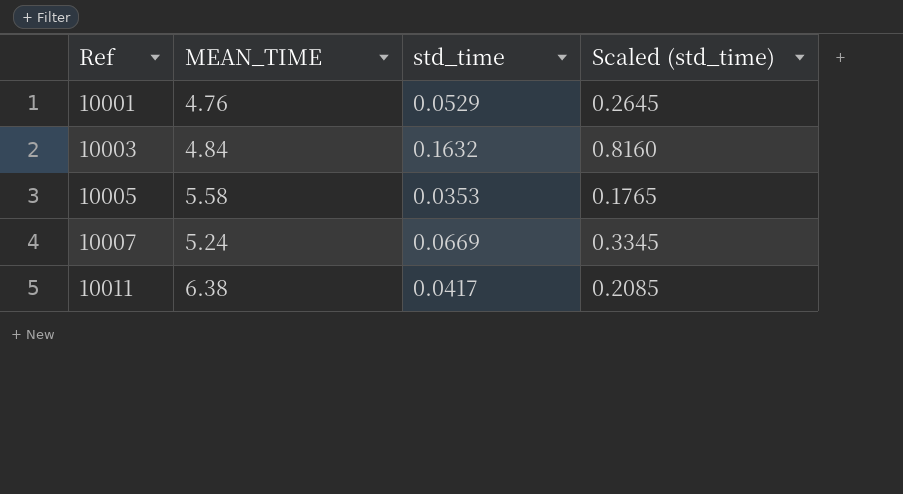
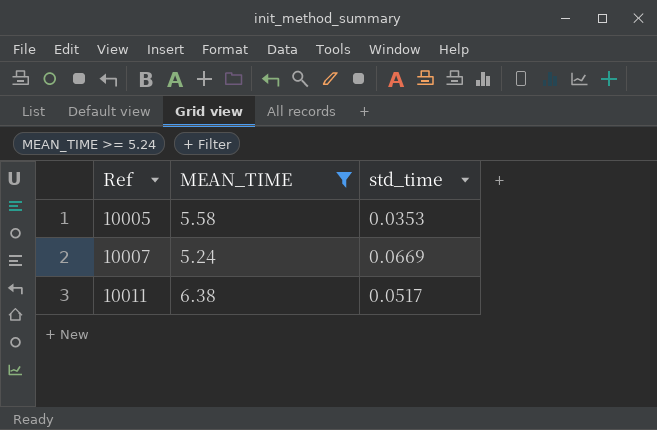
filter: none -> MEAN_TIME >= 5.24
column Scaled (std_time) | formula: [std_time] * 5 -> none
10011 | std_time: 0.0417 -> 0.0517

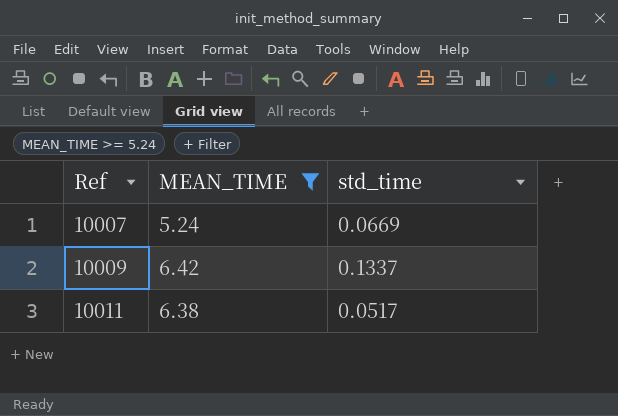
row 10005: 5.58 | 0.0353 -> none
row 10009: none -> 6.42 | 0.1337

